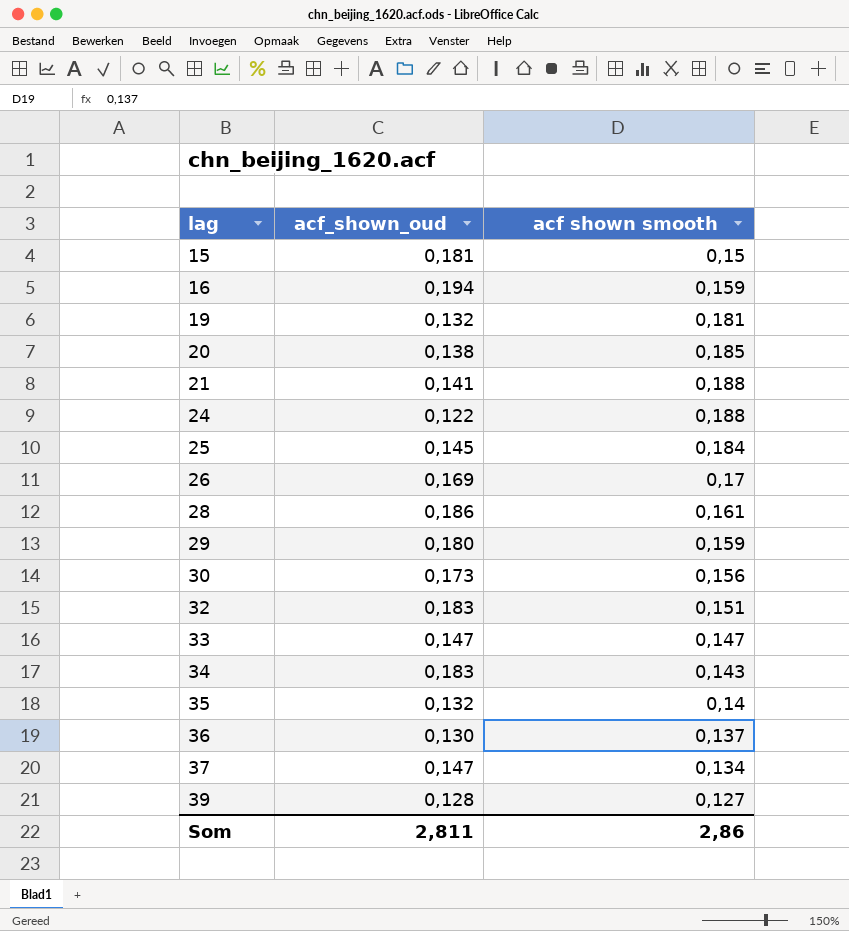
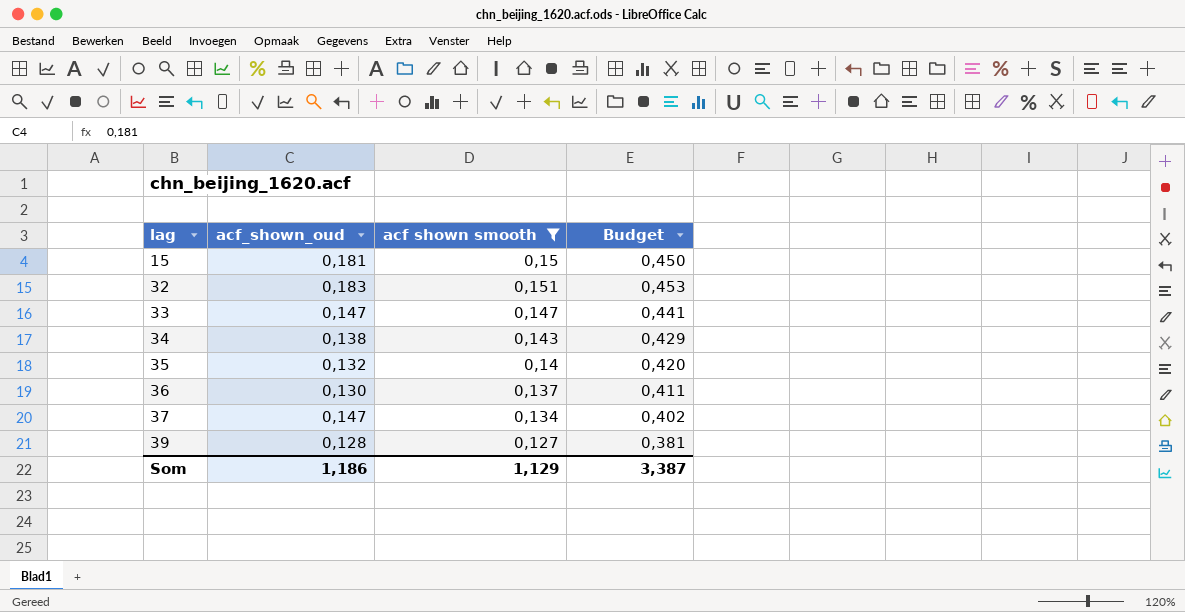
filter: none -> acf shown smooth <= 0,151
column Budget | formula: none -> [acf shown smooth] * 3
34 | acf_shown_oud: 0,183 -> 0,138
Som | acf_shown_oud: 2,811 -> 1,186
Som | acf shown smooth: 2,86 -> 1,129

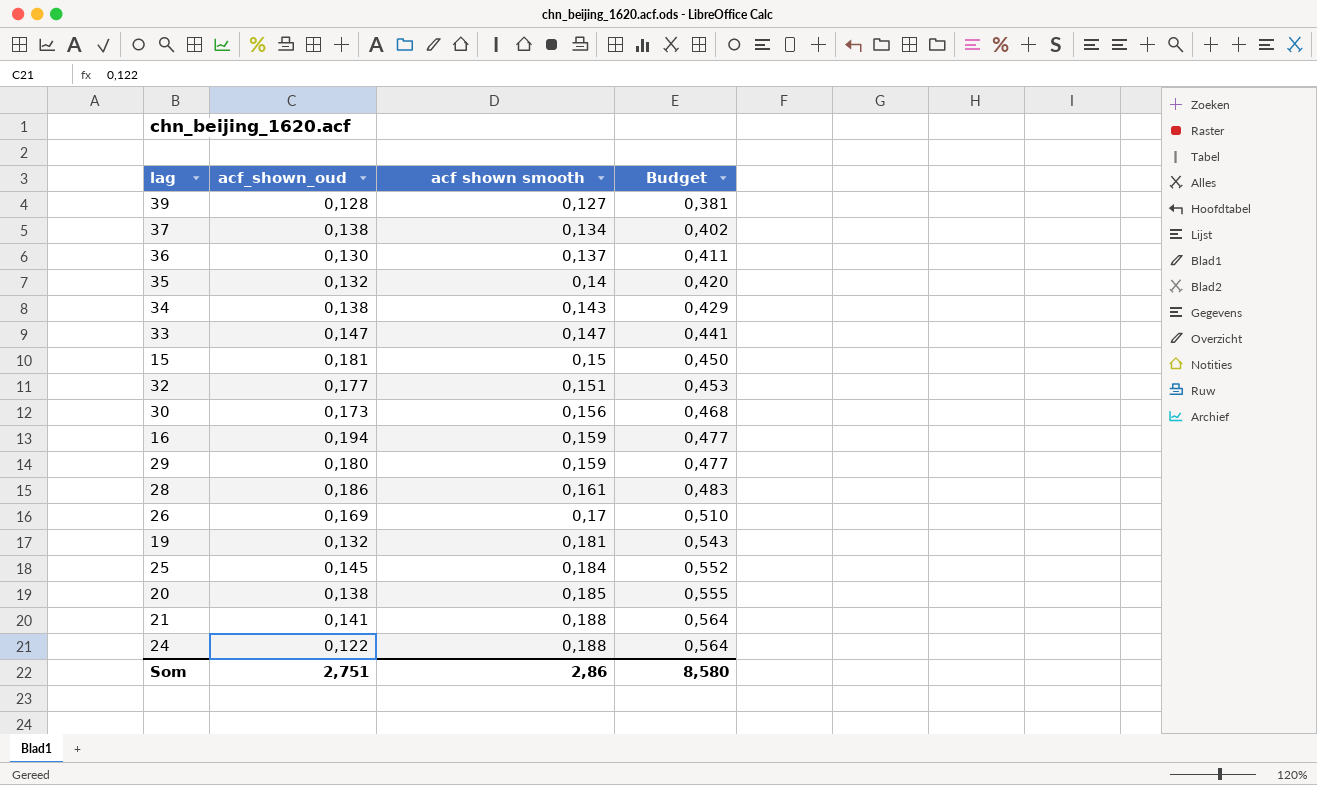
filter: acf shown smooth <= 0,151 -> none
row order: lag ascending -> acf shown smooth ascending
37 | acf_shown_oud: 0,147 -> 0,138
32 | acf_shown_oud: 0,183 -> 0,177
Som | acf_shown_oud: 1,186 -> 2,751
Som | acf shown smooth: 1,129 -> 2,86
Som | Budget: 3,387 -> 8,580

